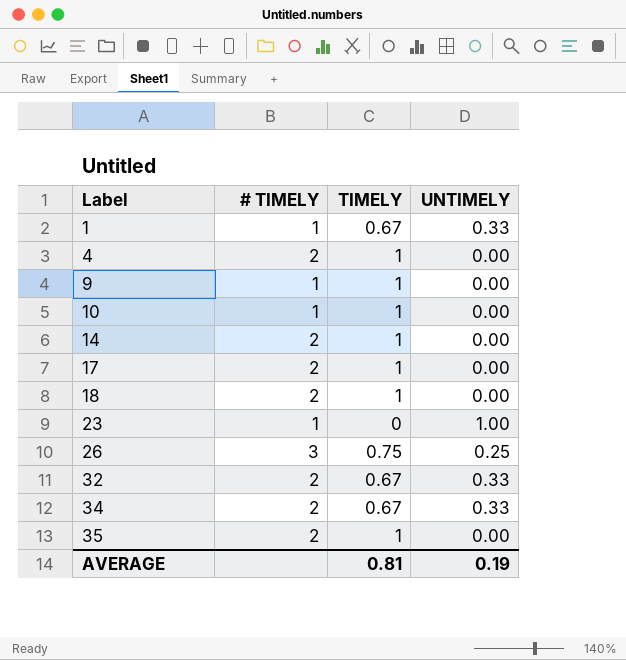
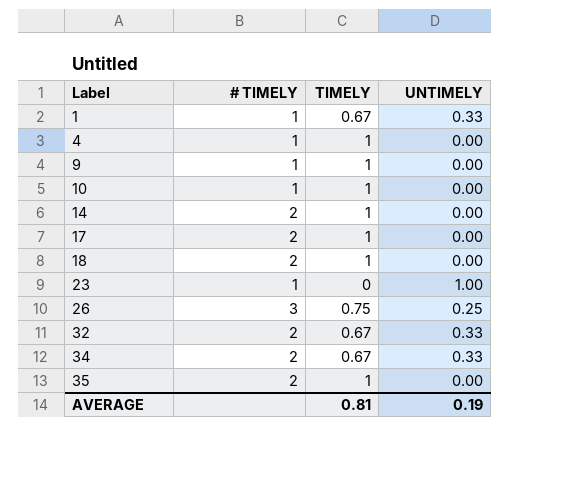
4 | # TIMELY: 2 -> 1

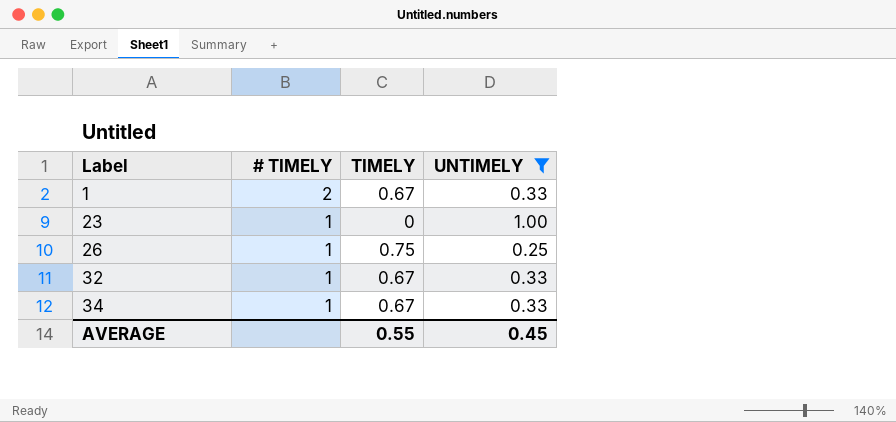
filter: none -> UNTIMELY != 0.00
1 | # TIMELY: 1 -> 2
26 | # TIMELY: 3 -> 1
32 | # TIMELY: 2 -> 1
34 | # TIMELY: 2 -> 1
AVERAGE | TIMELY: 0.81 -> 0.55
AVERAGE | UNTIMELY: 0.19 -> 0.45

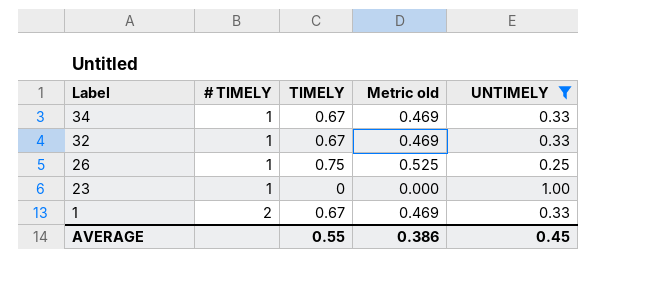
row order: Label ascending -> Label descending
column Metric old | formula: none -> [TIMELY] * 0.7

